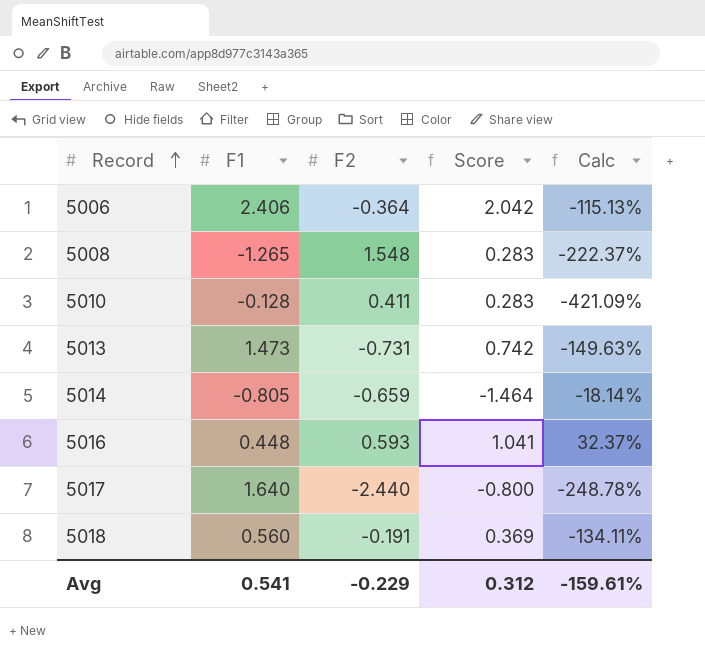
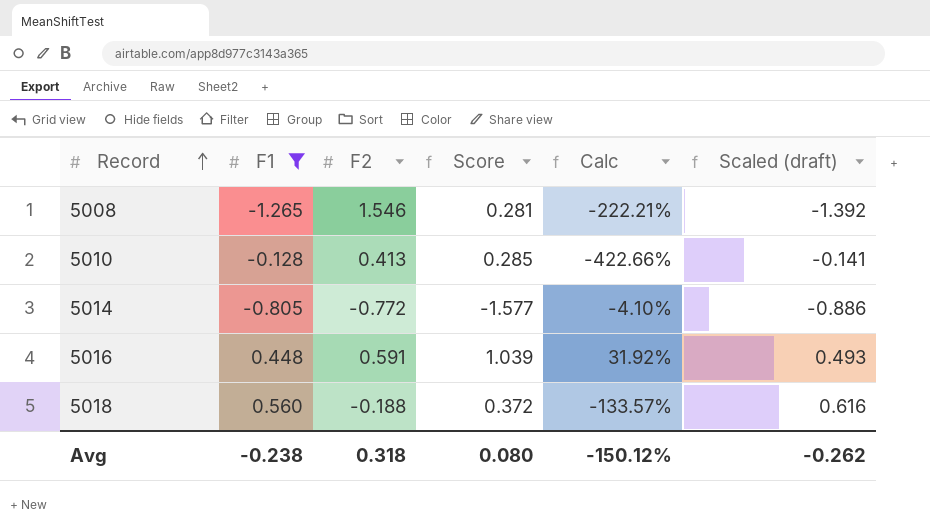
filter: none -> F1 <= 0.560
column Scaled (draft) | formula: none -> [F1] * 1.1
5008 | F2: 1.548 -> 1.546
5008 | Score: 0.283 -> 0.281
5008 | Calc: -222.37% -> -222.21%
5010 | F2: 0.411 -> 0.413
5010 | Score: 0.283 -> 0.285
5010 | Calc: -421.09% -> -422.66%
5014 | F2: -0.659 -> -0.772
5014 | Score: -1.464 -> -1.577
5014 | Calc: -18.14% -> -4.10%
5016 | F2: 0.593 -> 0.591
5016 | Score: 1.041 -> 1.039
5016 | Calc: 32.37% -> 31.92%
5018 | F2: -0.191 -> -0.188
5018 | Score: 0.369 -> 0.372
5018 | Calc: -134.11% -> -133.57%
Avg | F1: 0.541 -> -0.238
Avg | F2: -0.229 -> 0.318
Avg | Score: 0.312 -> 0.080
Avg | Calc: -159.61% -> -150.12%

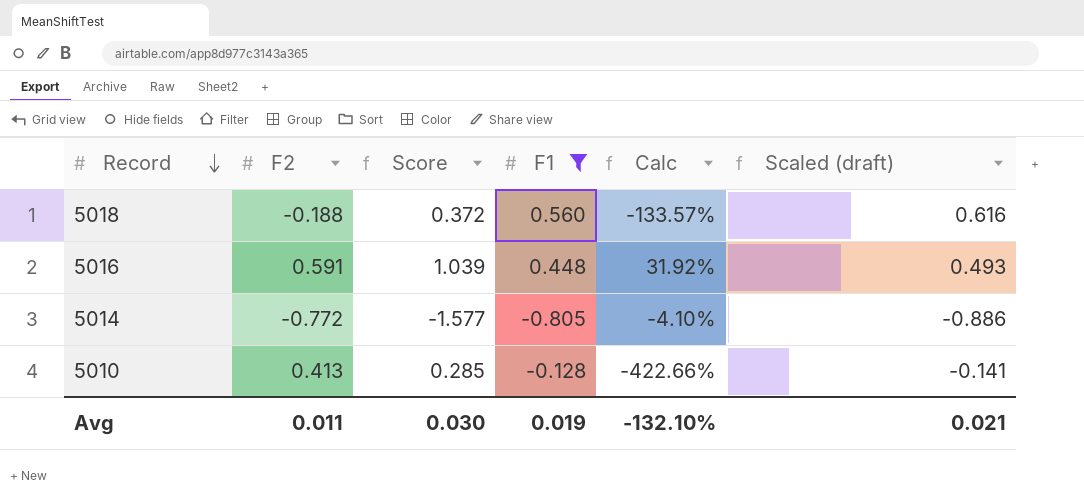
row order: Record ascending -> Record descending
column F1 | position: 2 -> 4
row 5008: -1.265 | 1.546 | 0.281 | -222.21% | -1.392 -> none
Avg | F2: 0.318 -> 0.011
Avg | Score: 0.080 -> 0.030
Avg | F1: -0.238 -> 0.019
Avg | Calc: -150.12% -> -132.10%
Avg | Scaled (draft): -0.262 -> 0.021

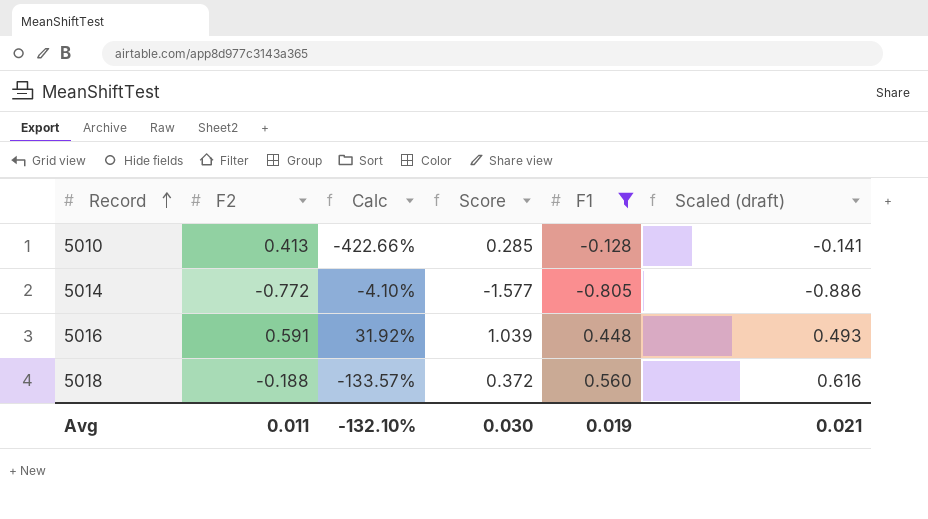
row order: Record descending -> Record ascending
column Calc | position: 5 -> 3

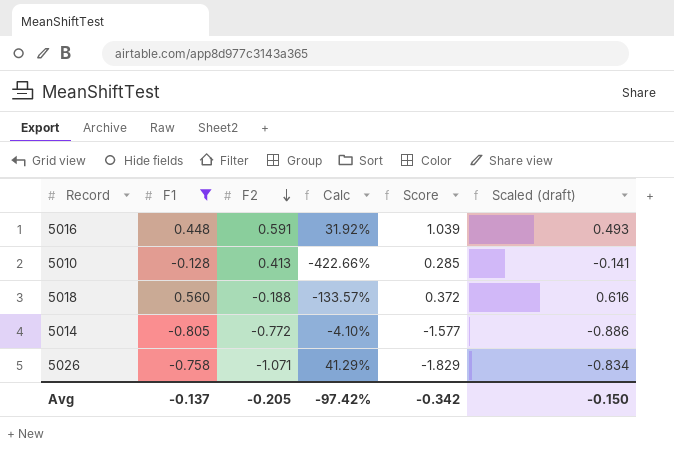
row order: Record ascending -> F2 descending
column F1 | position: 5 -> 2
row 5026: none -> -0.758 | -1.071 | 41.29% | -1.829 | -0.834
Avg | F1: 0.019 -> -0.137
Avg | F2: 0.011 -> -0.205
Avg | Calc: -132.10% -> -97.42%
Avg | Score: 0.030 -> -0.342
Avg | Scaled (draft): 0.021 -> -0.150

